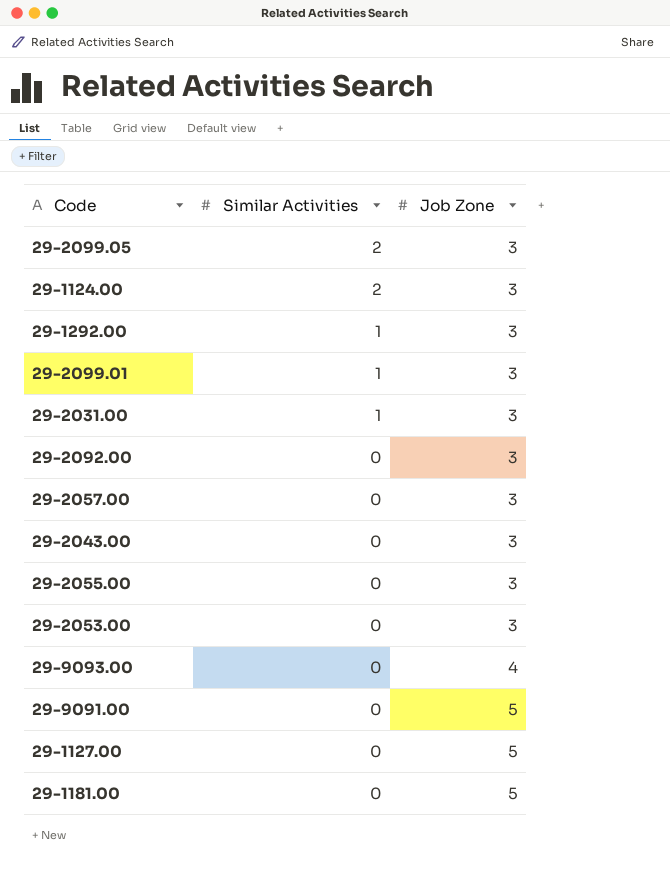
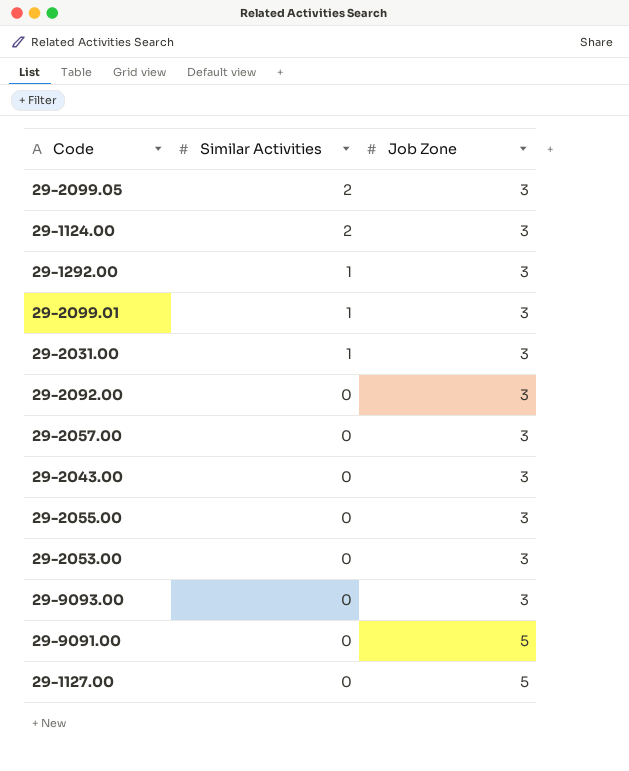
row 29-1181.00: 0 | 5 -> none
29-9093.00 | Job Zone: 4 -> 3

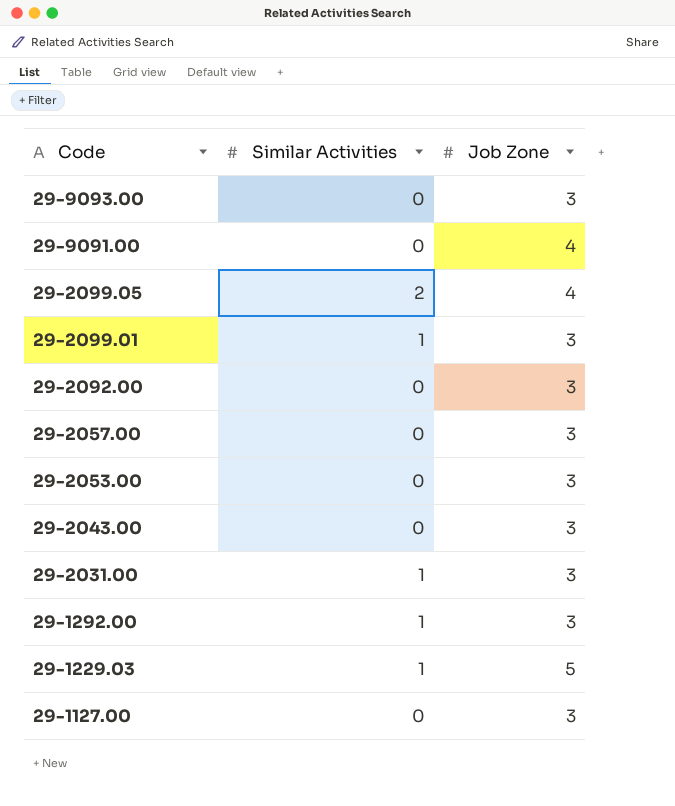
row order: Similar Activities descending -> Code descending
row 29-1124.00: 2 | 3 -> none
row 29-2055.00: 0 | 3 -> none
29-9091.00 | Job Zone: 5 -> 4
29-2099.05 | Job Zone: 3 -> 4
row 29-1229.03: none -> 1 | 5
29-1127.00 | Job Zone: 5 -> 3

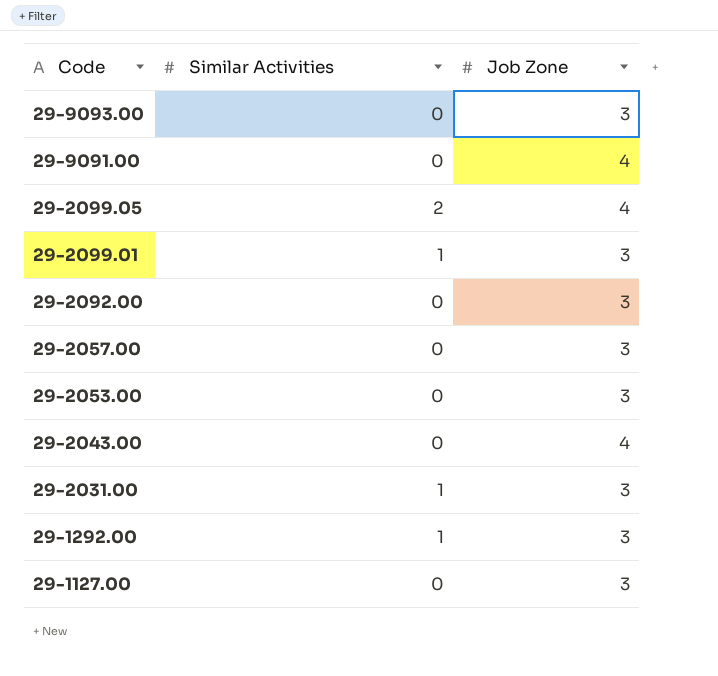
row 29-1229.03: 1 | 5 -> none
29-2043.00 | Job Zone: 3 -> 4

